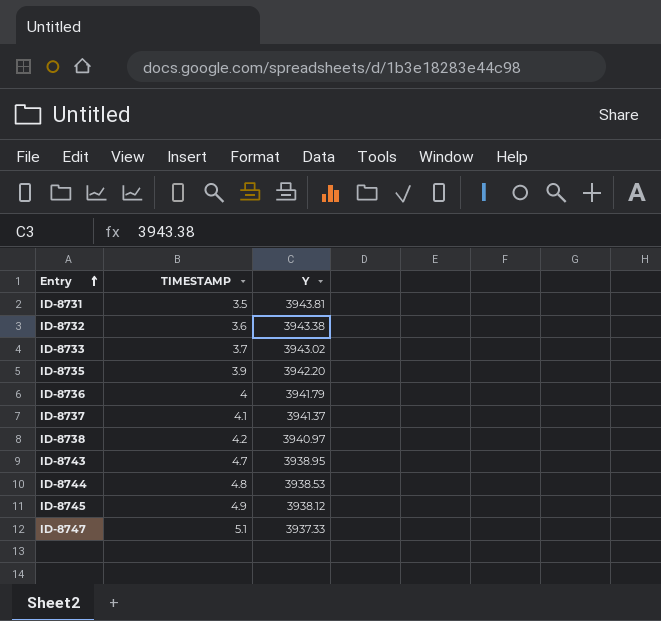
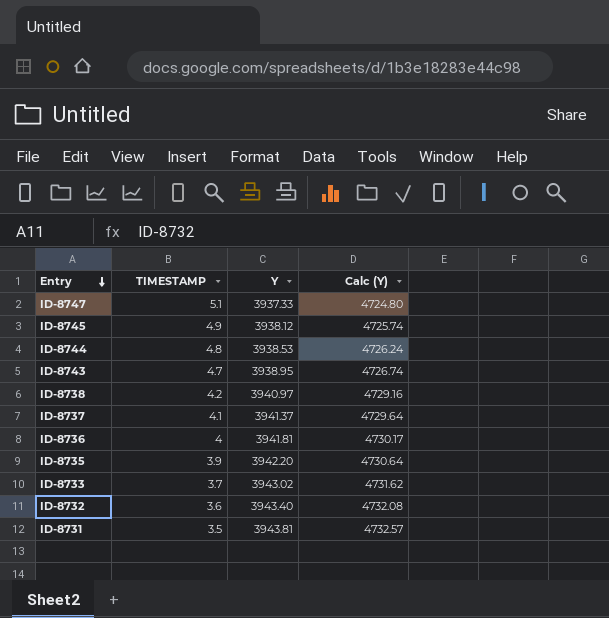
row order: Entry ascending -> Entry descending
column Calc (Y) | formula: none -> [Y] * 1.2
ID-8736 | Y: 3941.79 -> 3941.81
ID-8732 | Y: 3943.38 -> 3943.40

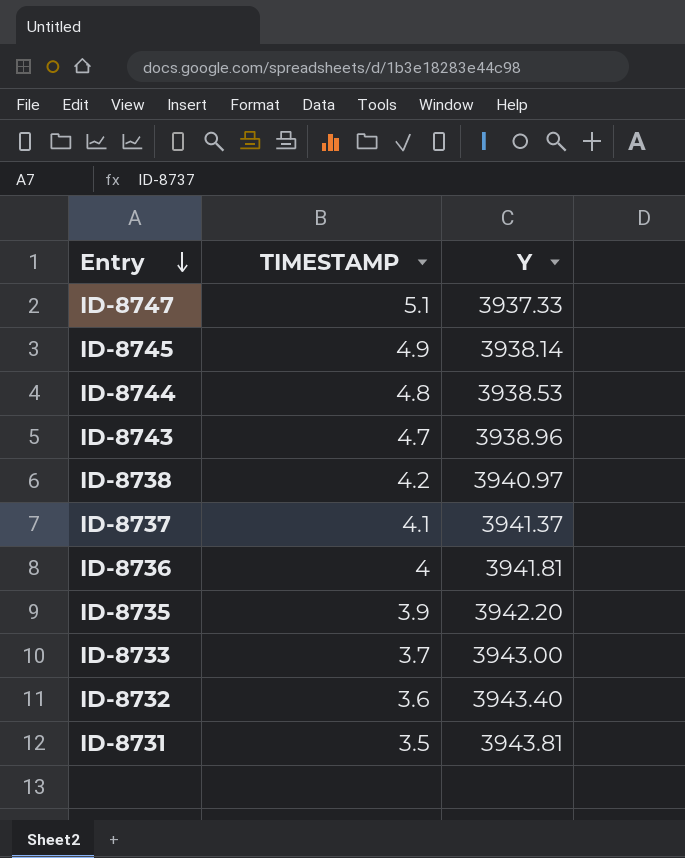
column Calc (Y) | formula: [Y] * 1.2 -> none
ID-8745 | Y: 3938.12 -> 3938.14
ID-8743 | Y: 3938.95 -> 3938.96
ID-8733 | Y: 3943.02 -> 3943.00

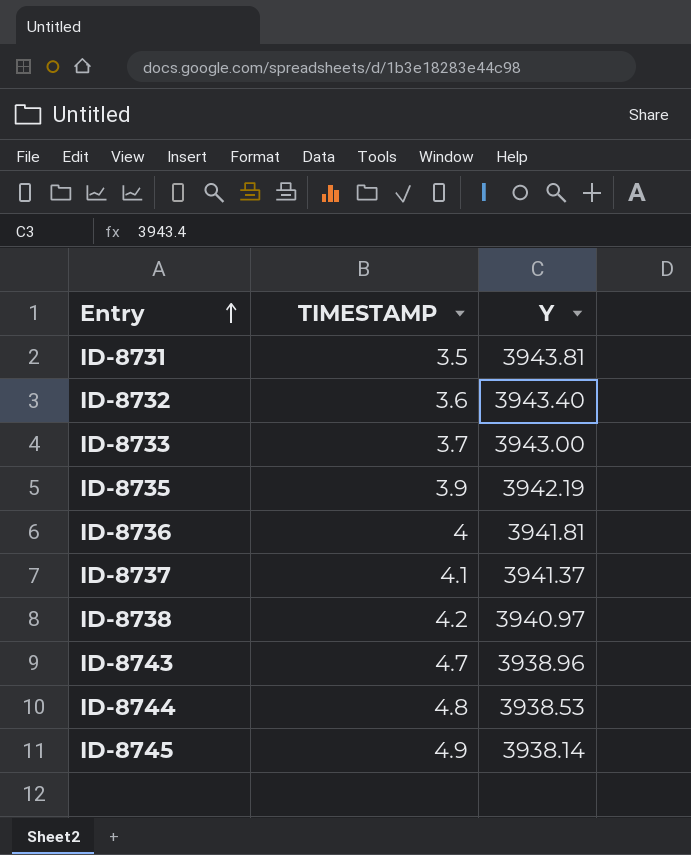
row order: Entry descending -> Entry ascending
row ID-8747: 5.1 | 3937.33 -> none
ID-8735 | Y: 3942.20 -> 3942.19

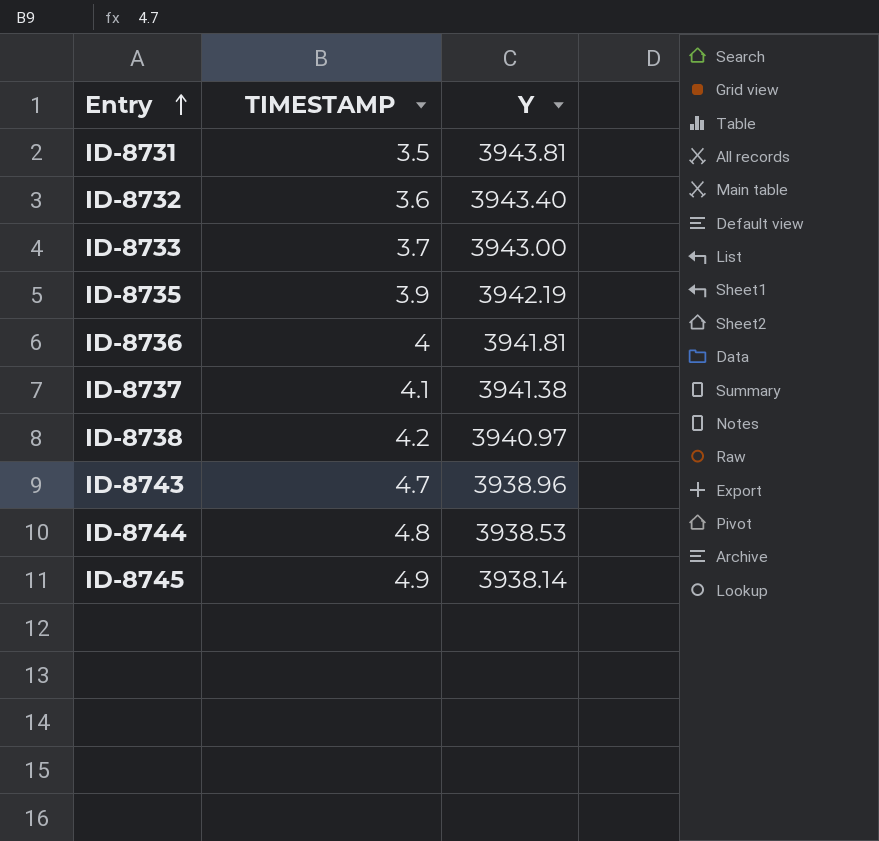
ID-8737 | Y: 3941.37 -> 3941.38

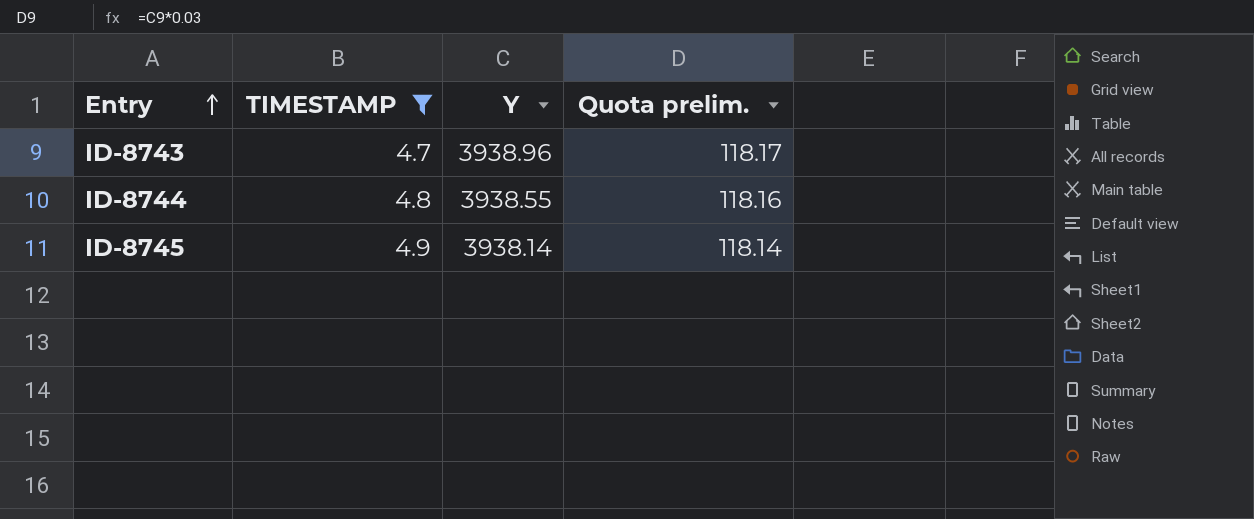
filter: none -> TIMESTAMP >= 4.7
column Quota prelim. | formula: none -> [Y] * 0.03
ID-8744 | Y: 3938.53 -> 3938.55

